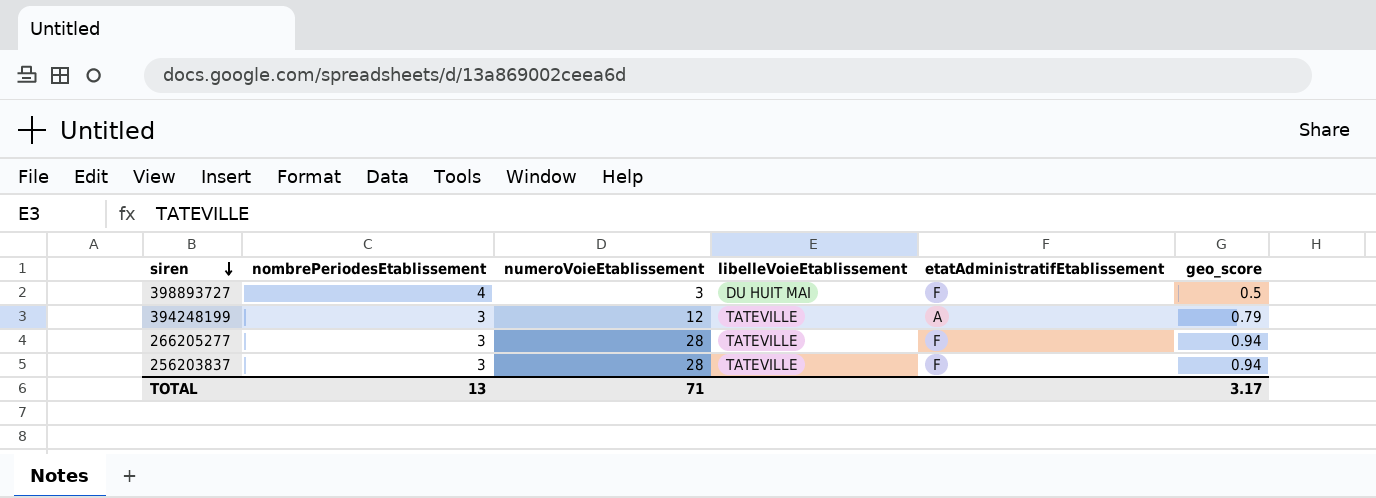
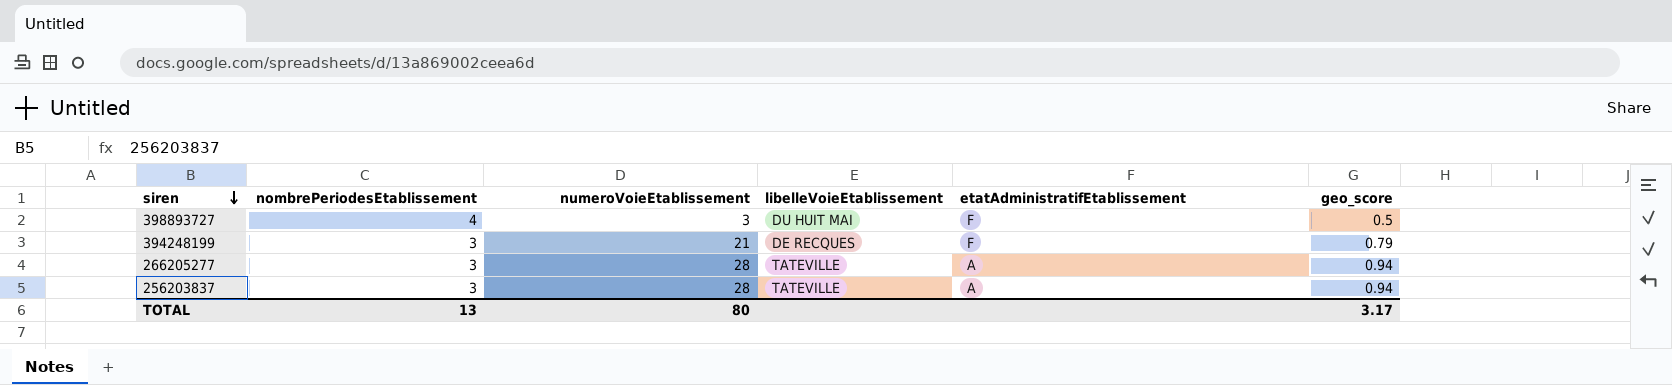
394248199 | numeroVoieEtablissement: 12 -> 21
394248199 | libelleVoieEtablissement: TATEVILLE -> DE RECQUES
394248199 | etatAdministratifEtablissement: A -> F
266205277 | etatAdministratifEtablissement: F -> A
256203837 | etatAdministratifEtablissement: F -> A
TOTAL | numeroVoieEtablissement: 71 -> 80

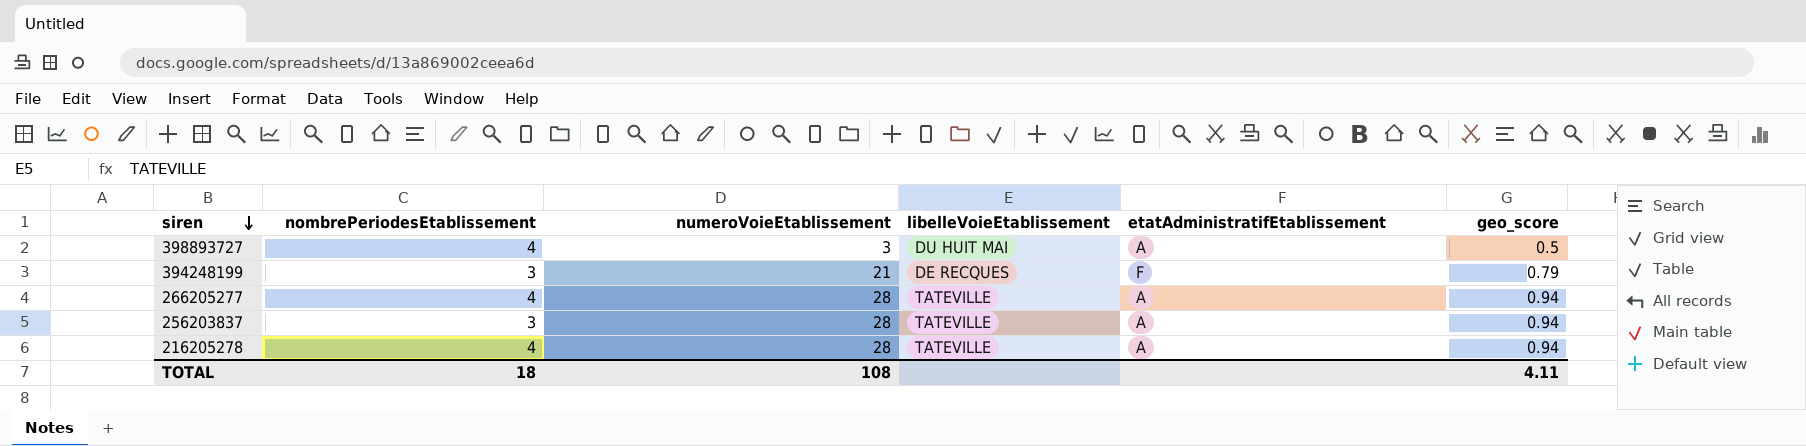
398893727 | etatAdministratifEtablissement: F -> A
266205277 | nombrePeriodesEtablissement: 3 -> 4
row 216205278: none -> 4 | 28 | TATEVILLE | A | 0.94
TOTAL | nombrePeriodesEtablissement: 13 -> 18
TOTAL | numeroVoieEtablissement: 80 -> 108
TOTAL | geo_score: 3.17 -> 4.11

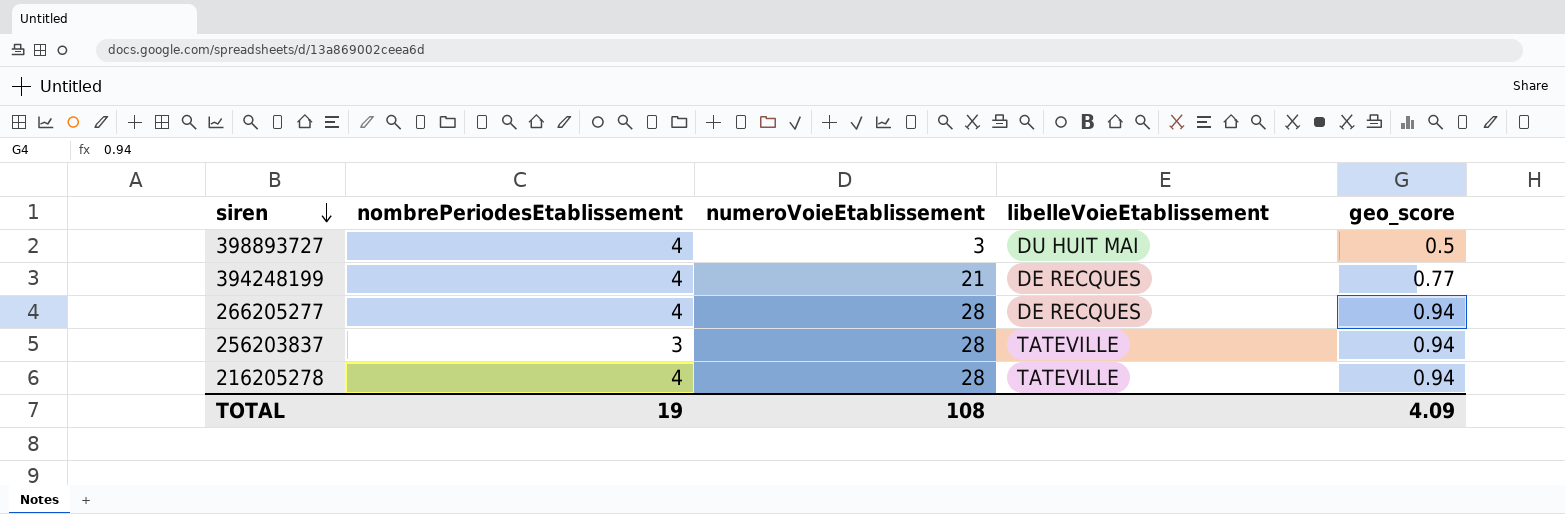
column etatAdministratifEtablissement | position: 5 -> none
394248199 | nombrePeriodesEtablissement: 3 -> 4
394248199 | geo_score: 0.79 -> 0.77
266205277 | libelleVoieEtablissement: TATEVILLE -> DE RECQUES
TOTAL | nombrePeriodesEtablissement: 18 -> 19
TOTAL | geo_score: 4.11 -> 4.09

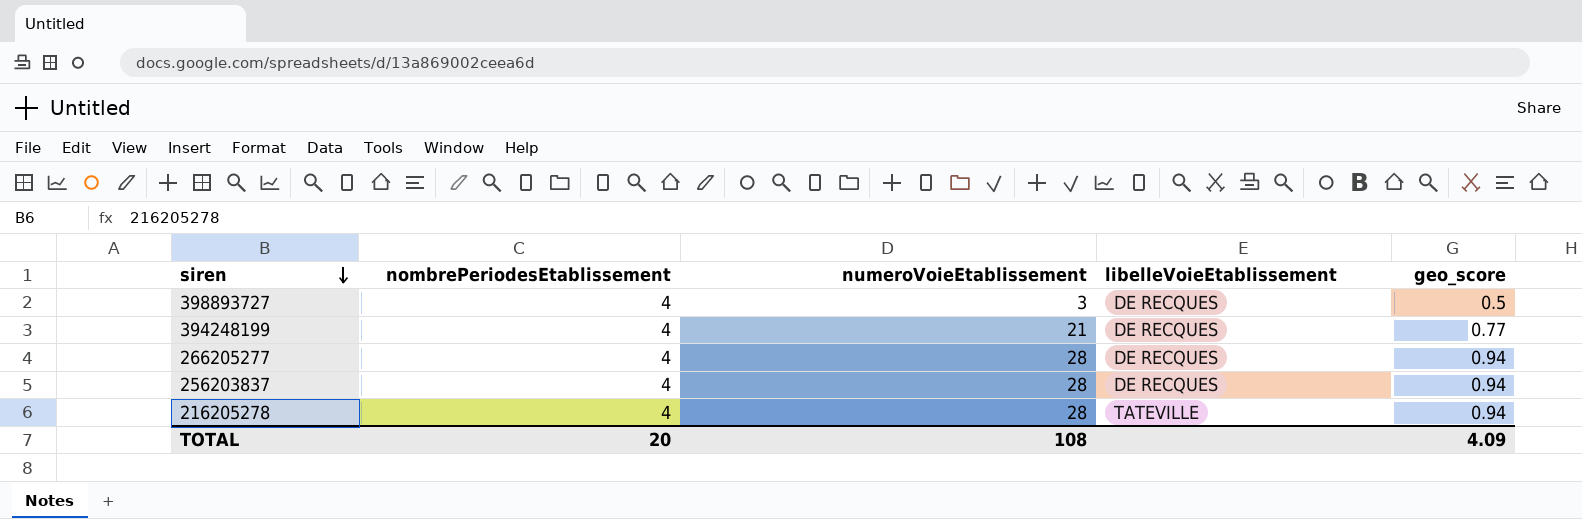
398893727 | libelleVoieEtablissement: DU HUIT MAI -> DE RECQUES
256203837 | nombrePeriodesEtablissement: 3 -> 4
256203837 | libelleVoieEtablissement: TATEVILLE -> DE RECQUES
TOTAL | nombrePeriodesEtablissement: 19 -> 20

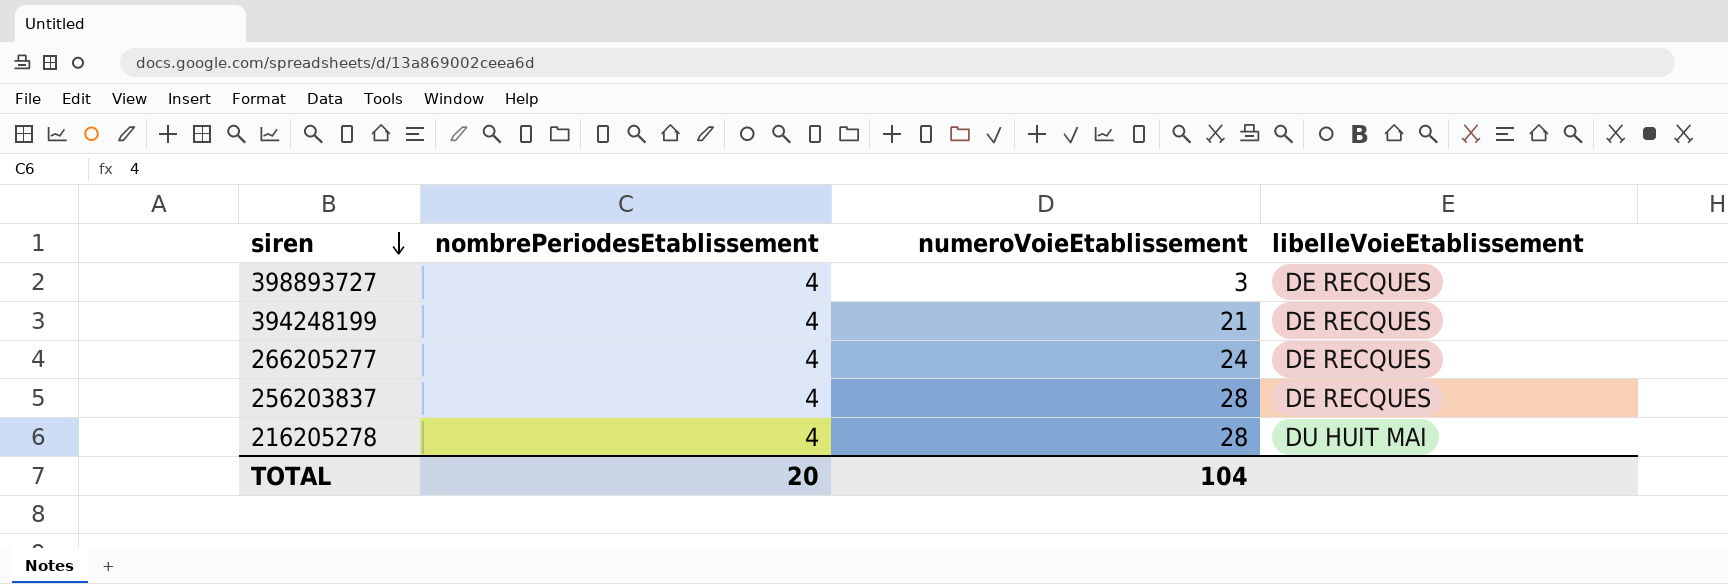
column geo_score | position: 5 -> none
266205277 | numeroVoieEtablissement: 28 -> 24
216205278 | libelleVoieEtablissement: TATEVILLE -> DU HUIT MAI
TOTAL | numeroVoieEtablissement: 108 -> 104

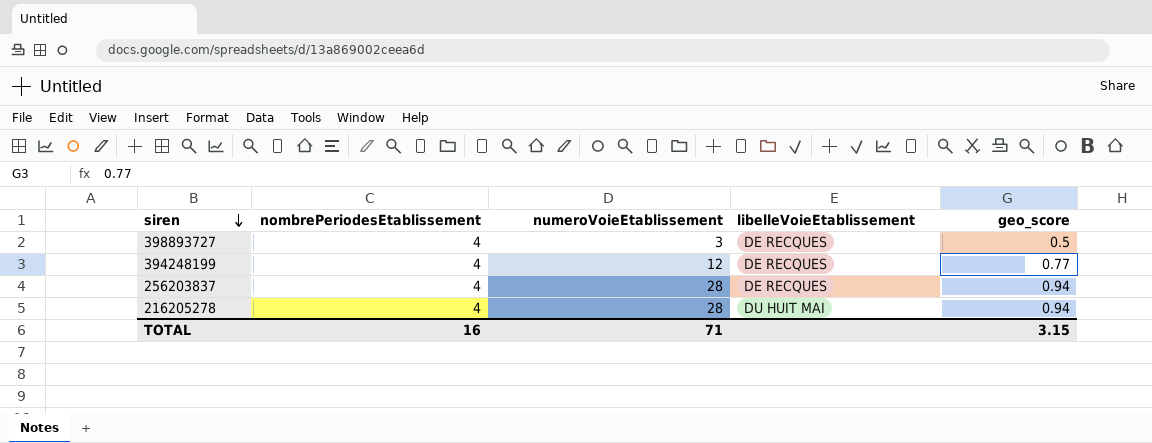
column geo_score | position: none -> 5
row 266205277: 4 | 24 | DE RECQUES -> none
394248199 | numeroVoieEtablissement: 21 -> 12
TOTAL | nombrePeriodesEtablissement: 20 -> 16
TOTAL | numeroVoieEtablissement: 104 -> 71

